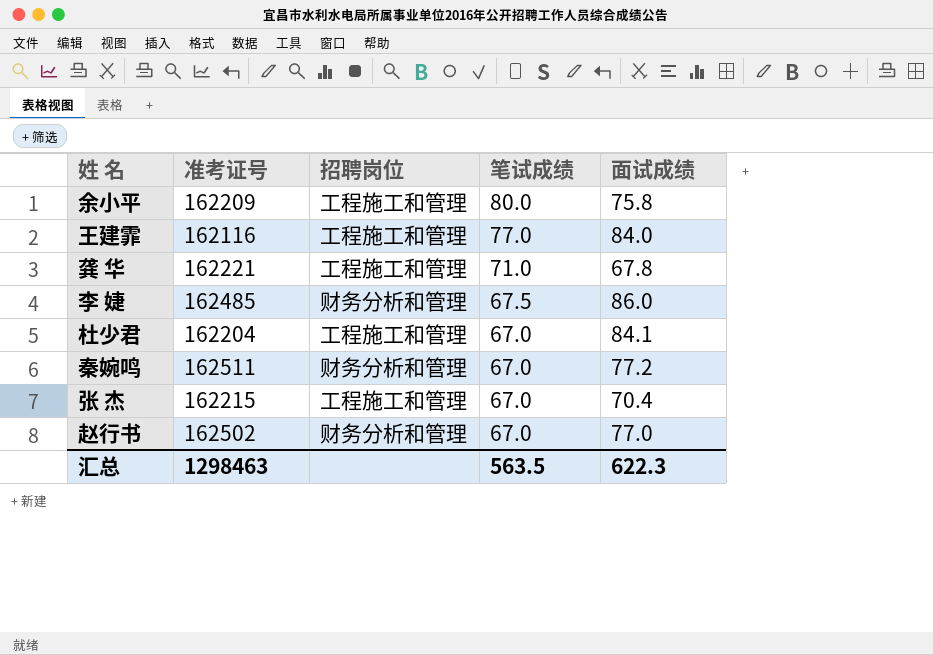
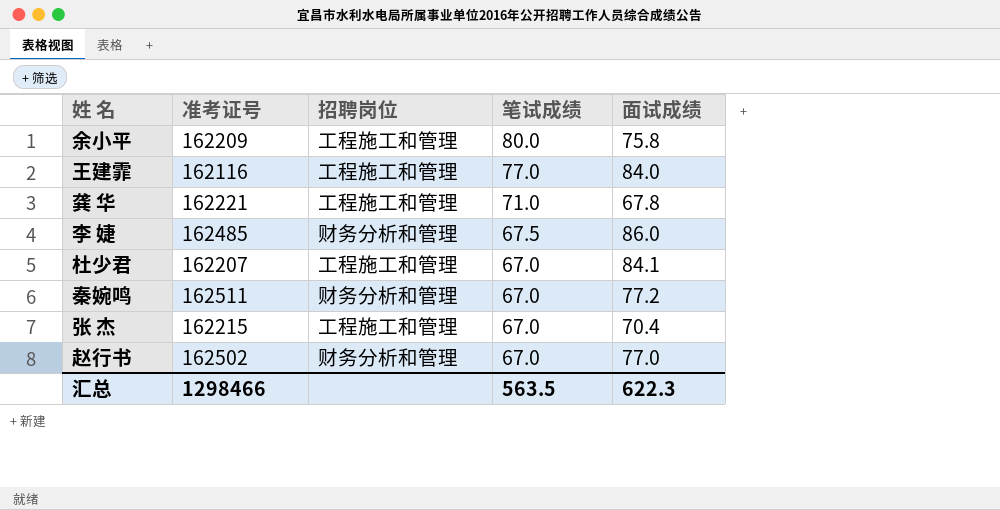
杜少君 | 准考证号: 162204 -> 162207
汇总 | 准考证号: 1298463 -> 1298466

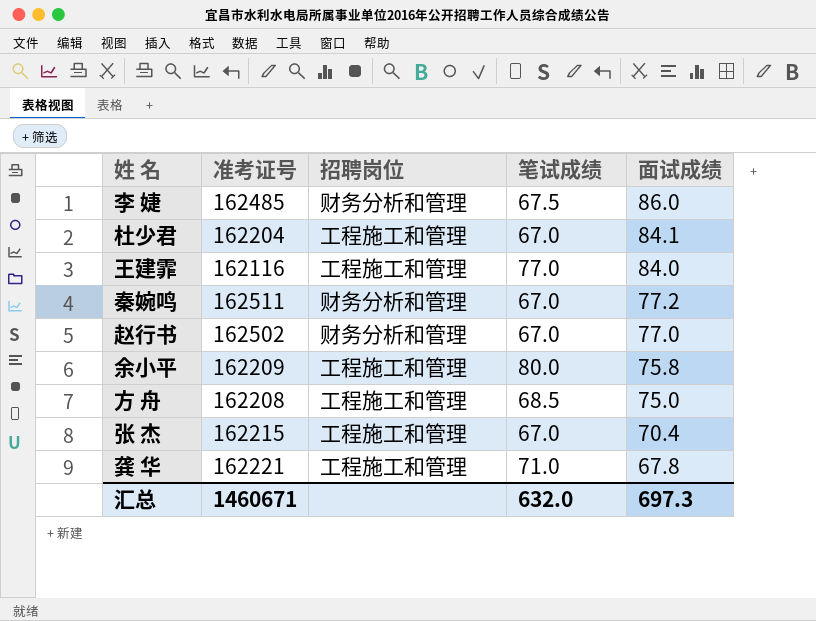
row order: 笔试成绩 descending -> 面试成绩 descending
杜少君 | 准考证号: 162207 -> 162204
row 方 舟: none -> 162208 | 工程施工和管理 | 68.5 | 75.0
汇总 | 准考证号: 1298466 -> 1460671
汇总 | 笔试成绩: 563.5 -> 632.0
汇总 | 面试成绩: 622.3 -> 697.3

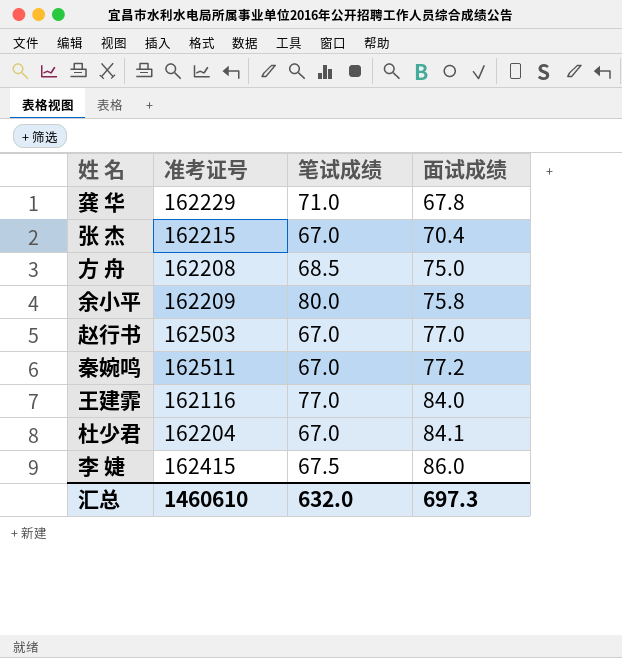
row order: 面试成绩 descending -> 面试成绩 ascending
column 招聘岗位 | position: 3 -> none
龚 华 | 准考证号: 162221 -> 162229
赵行书 | 准考证号: 162502 -> 162503
李 婕 | 准考证号: 162485 -> 162415
汇总 | 准考证号: 1460671 -> 1460610

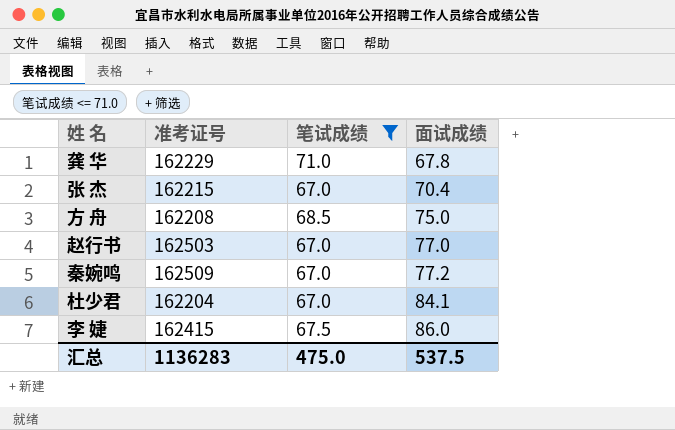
filter: none -> 笔试成绩 <= 71.0
秦婉鸣 | 准考证号: 162511 -> 162509
汇总 | 准考证号: 1460610 -> 1136283
汇总 | 笔试成绩: 632.0 -> 475.0
汇总 | 面试成绩: 697.3 -> 537.5

